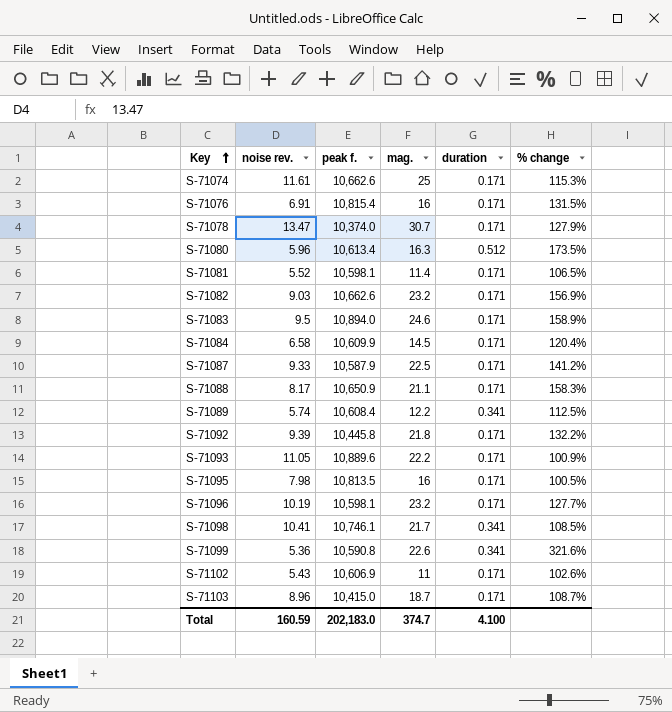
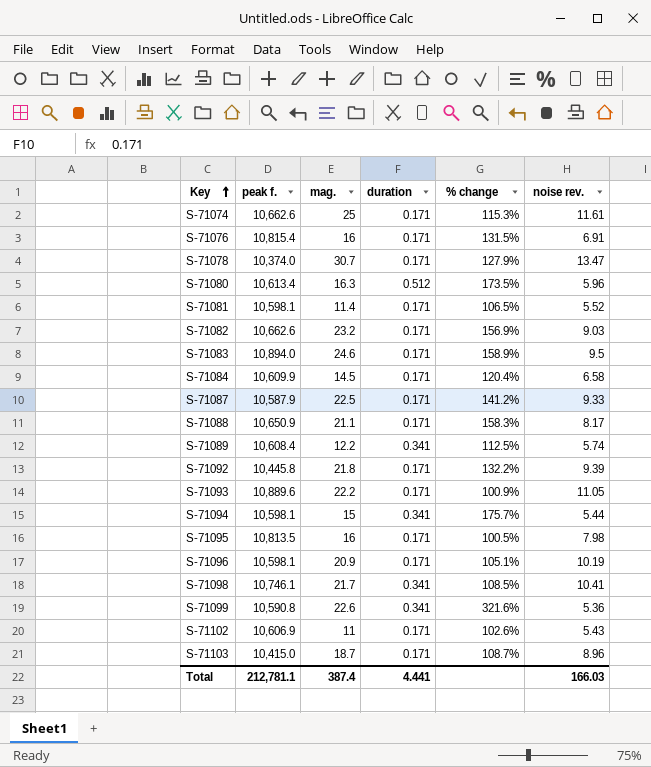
column noise rev. | position: 2 -> 6
row S-71094: none -> 10,598.1 | 15 | 0.341 | 175.7% | 5.44
S-71096 | mag.: 23.2 -> 20.9
S-71096 | % change: 127.7% -> 105.1%
Total | peak f.: 202,183.0 -> 212,781.1
Total | mag.: 374.7 -> 387.4
Total | duration: 4.100 -> 4.441
Total | noise rev.: 160.59 -> 166.03

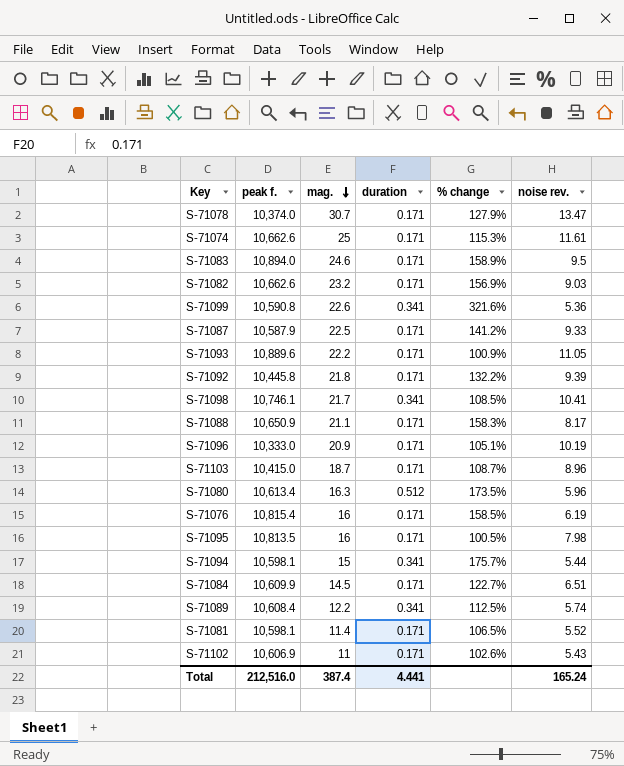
row order: Key ascending -> mag. descending
S-71096 | peak f.: 10,598.1 -> 10,333.0
S-71076 | % change: 131.5% -> 158.5%
S-71076 | noise rev.: 6.91 -> 6.19
S-71084 | % change: 120.4% -> 122.7%
S-71084 | noise rev.: 6.58 -> 6.51
Total | peak f.: 212,781.1 -> 212,516.0
Total | noise rev.: 166.03 -> 165.24

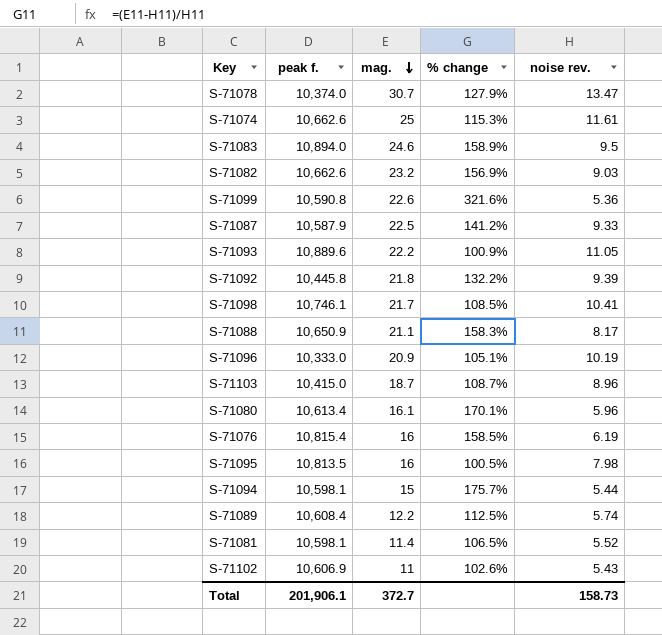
column duration | position: 4 -> none
row S-71084: 10,609.9 | 14.5 | 0.171 | 122.7% | 6.51 -> none
S-71080 | mag.: 16.3 -> 16.1
S-71080 | % change: 173.5% -> 170.1%
Total | peak f.: 212,516.0 -> 201,906.1
Total | mag.: 387.4 -> 372.7
Total | noise rev.: 165.24 -> 158.73

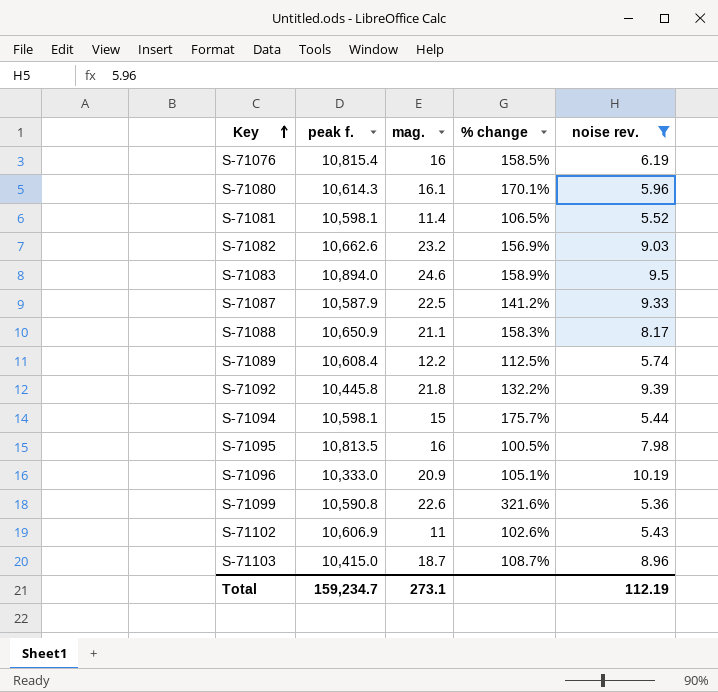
filter: none -> noise rev. <= 10.19
row order: mag. descending -> Key ascending
S-71080 | peak f.: 10,613.4 -> 10,614.3
Total | peak f.: 201,906.1 -> 159,234.7
Total | mag.: 372.7 -> 273.1
Total | noise rev.: 158.73 -> 112.19

